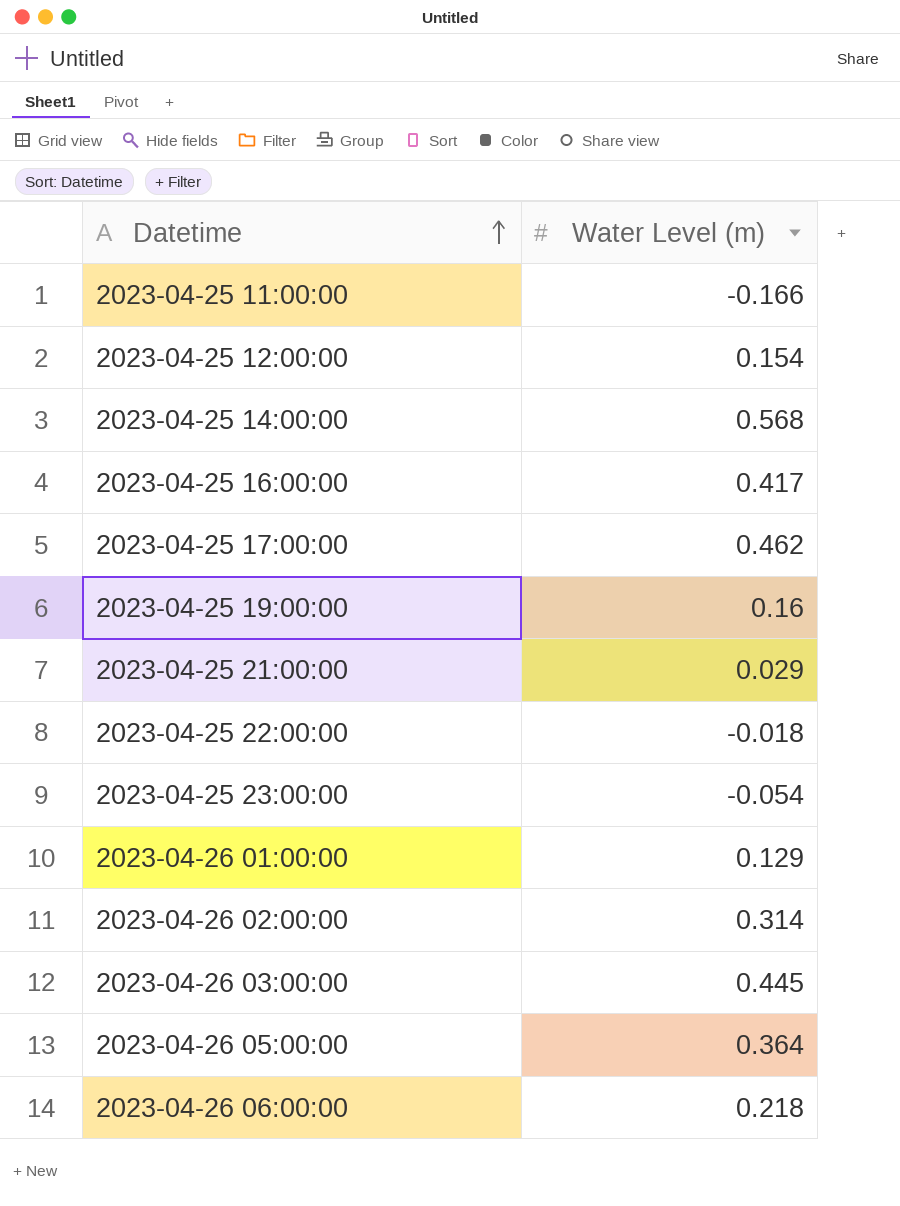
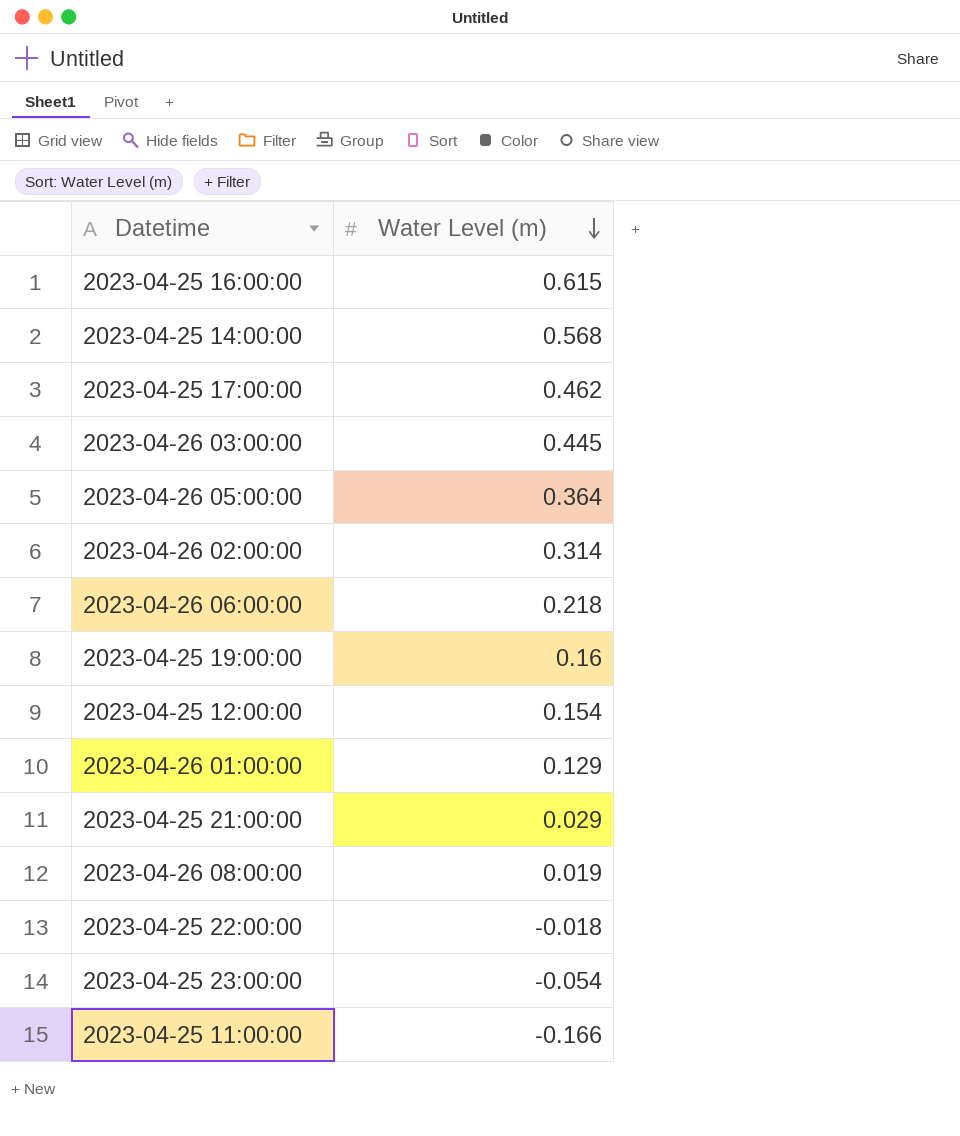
row order: Datetime ascending -> Water Level (m) descending
2023-04-25 16:00:00 | Water Level (m): 0.417 -> 0.615
row 2023-04-26 08:00:00: none -> 0.019

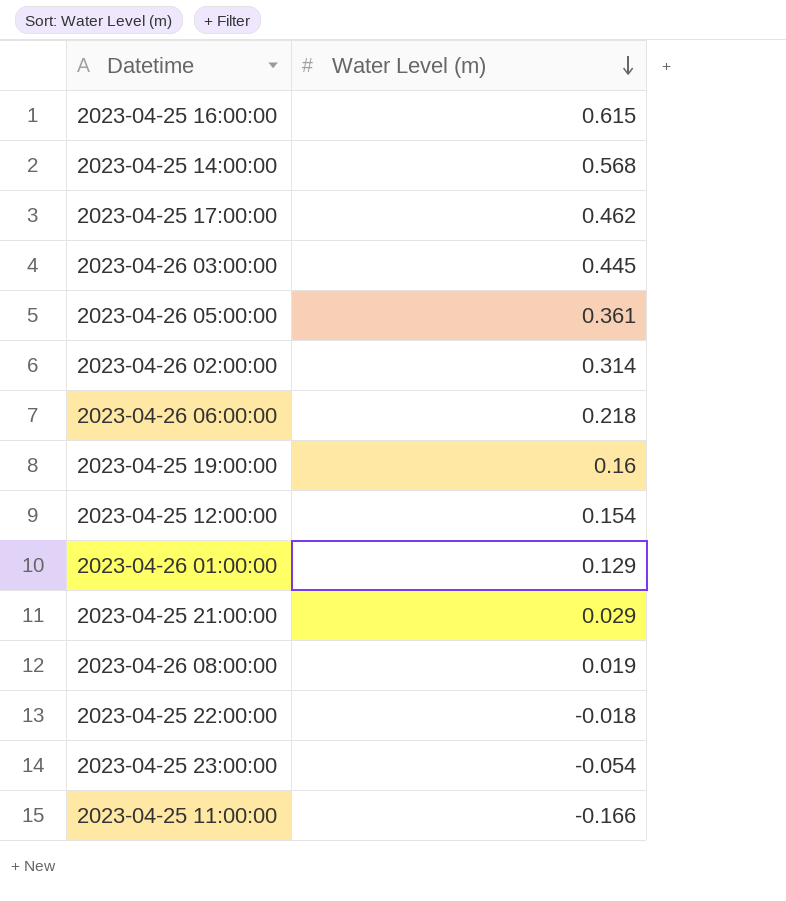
2023-04-26 05:00:00 | Water Level (m): 0.364 -> 0.361

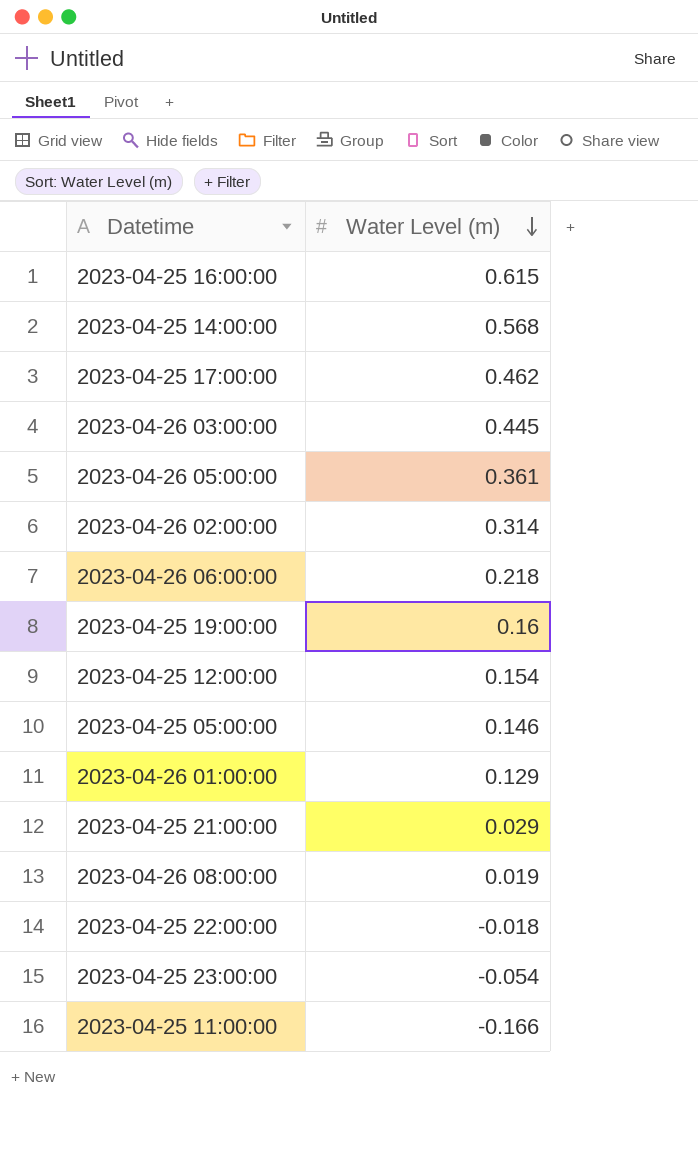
row 2023-04-25 05:00:00: none -> 0.146

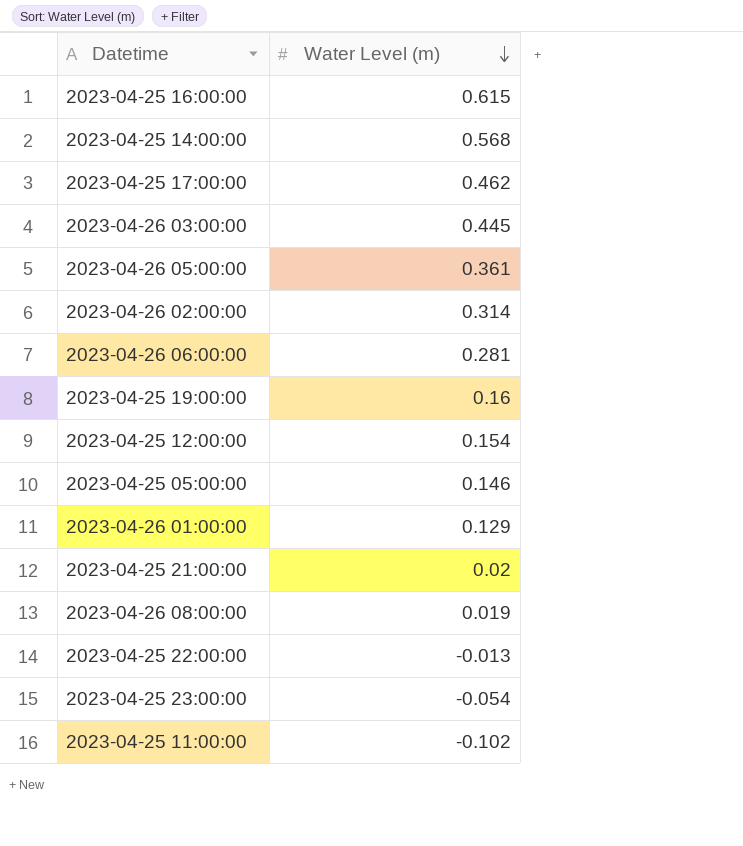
2023-04-26 06:00:00 | Water Level (m): 0.218 -> 0.281
2023-04-25 21:00:00 | Water Level (m): 0.029 -> 0.02
2023-04-25 22:00:00 | Water Level (m): -0.018 -> -0.013
2023-04-25 11:00:00 | Water Level (m): -0.166 -> -0.102

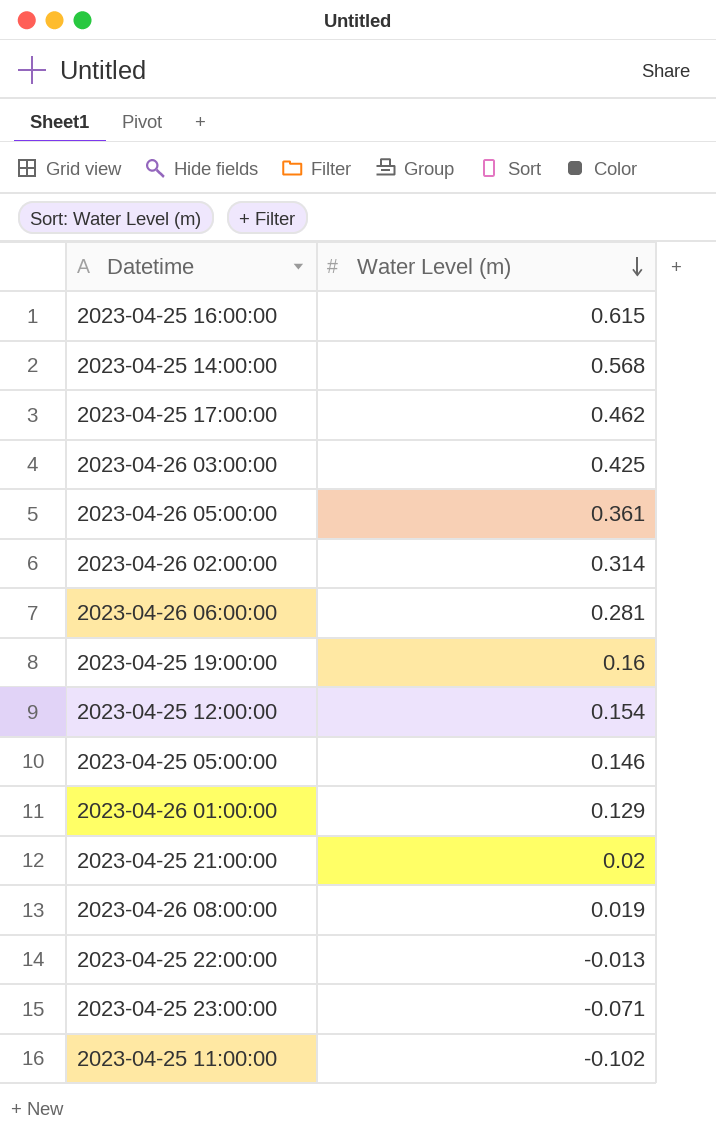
2023-04-26 03:00:00 | Water Level (m): 0.445 -> 0.425
2023-04-25 23:00:00 | Water Level (m): -0.054 -> -0.071

